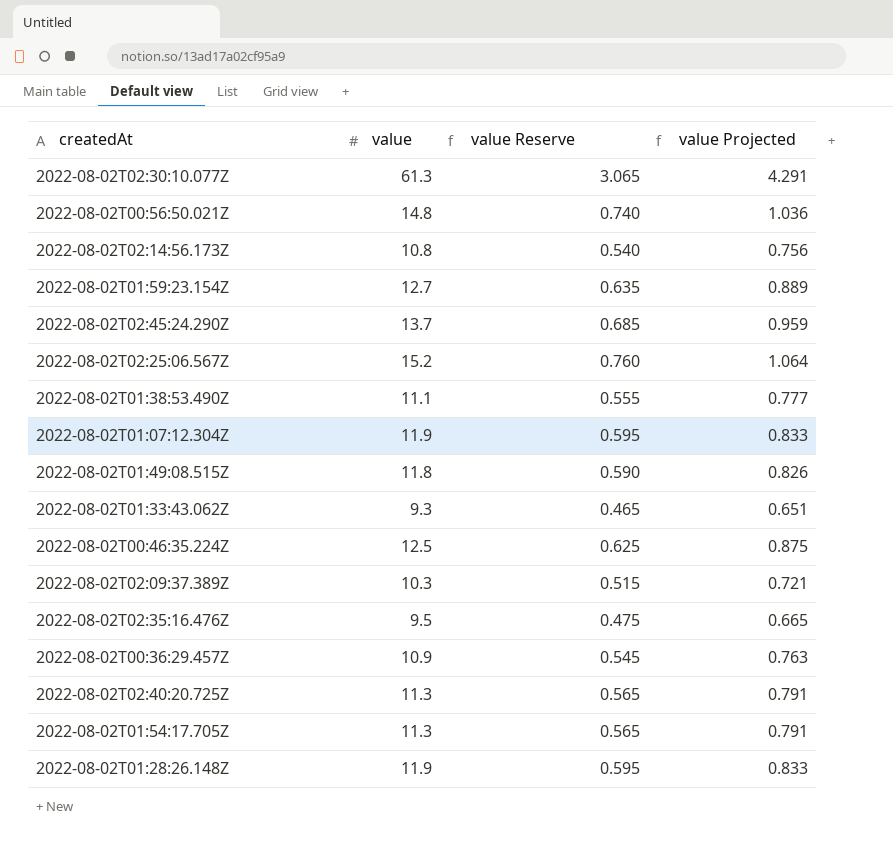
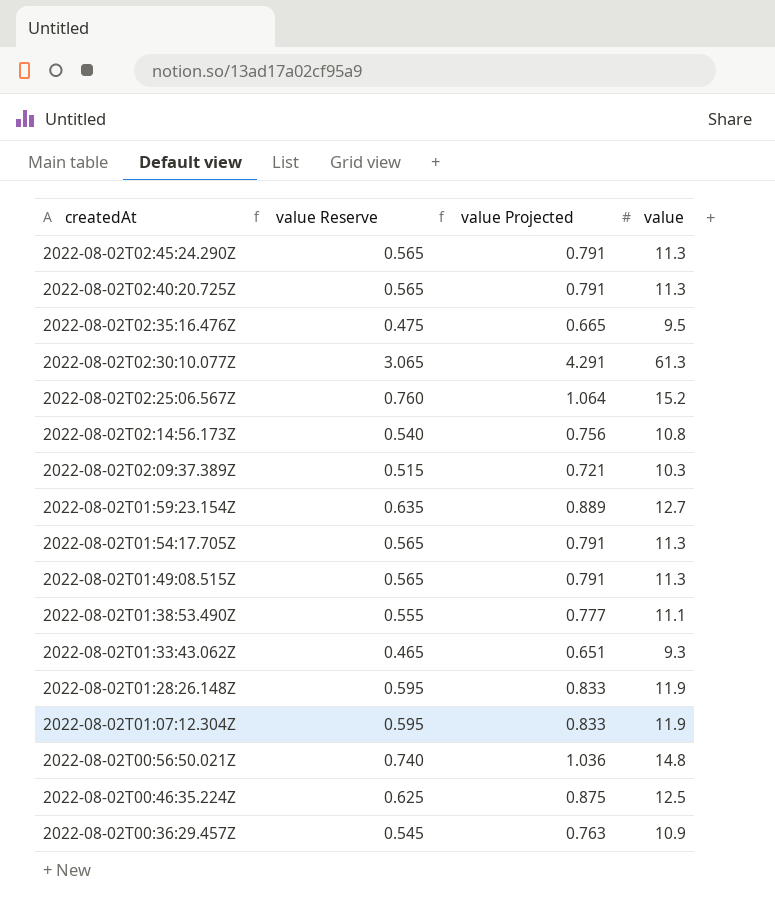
row order: none -> createdAt descending
column value | position: 2 -> 4
2022-08-02T02:45:24.290Z | value Reserve: 0.685 -> 0.565
2022-08-02T02:45:24.290Z | value Projected: 0.959 -> 0.791
2022-08-02T02:45:24.290Z | value: 13.7 -> 11.3
2022-08-02T01:49:08.515Z | value Reserve: 0.590 -> 0.565
2022-08-02T01:49:08.515Z | value Projected: 0.826 -> 0.791
2022-08-02T01:49:08.515Z | value: 11.8 -> 11.3

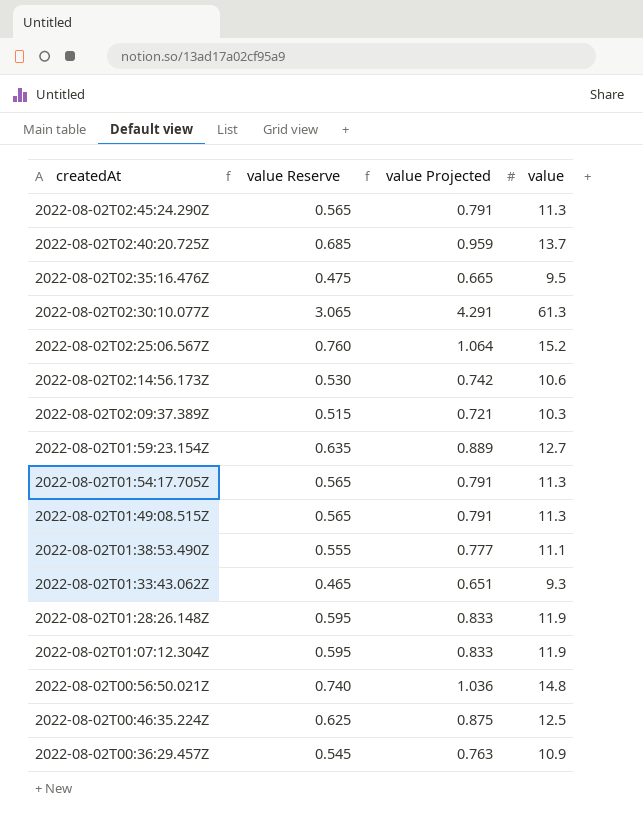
2022-08-02T02:40:20.725Z | value Reserve: 0.565 -> 0.685
2022-08-02T02:40:20.725Z | value Projected: 0.791 -> 0.959
2022-08-02T02:40:20.725Z | value: 11.3 -> 13.7
2022-08-02T02:14:56.173Z | value Reserve: 0.540 -> 0.530
2022-08-02T02:14:56.173Z | value Projected: 0.756 -> 0.742
2022-08-02T02:14:56.173Z | value: 10.8 -> 10.6

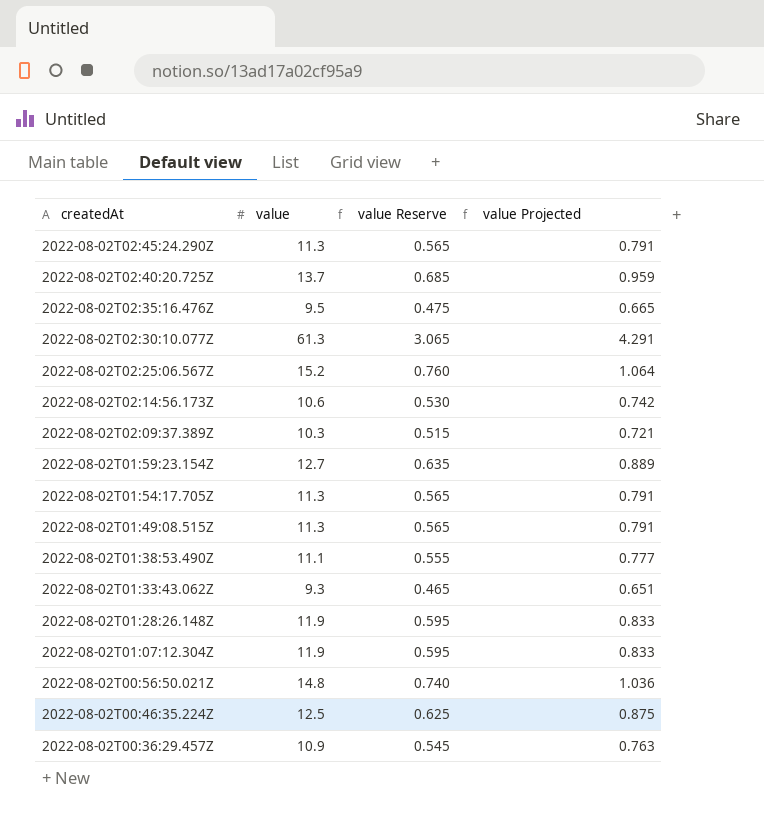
column value | position: 4 -> 2

